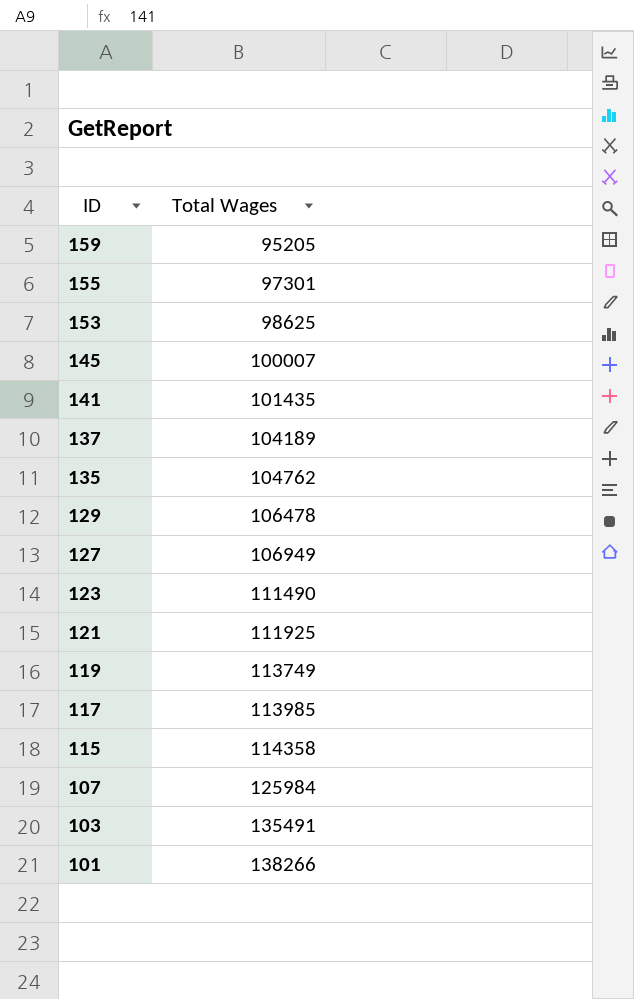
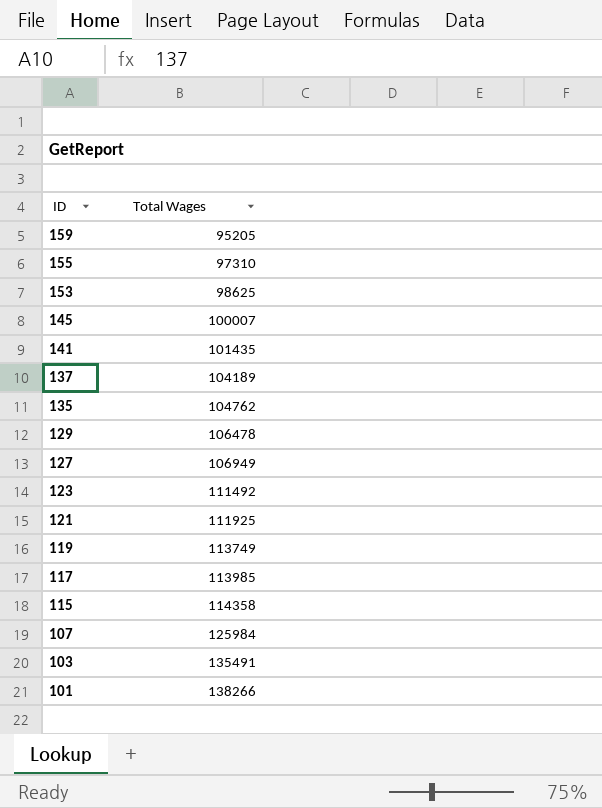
155 | Total Wages: 97301 -> 97310
123 | Total Wages: 111490 -> 111492

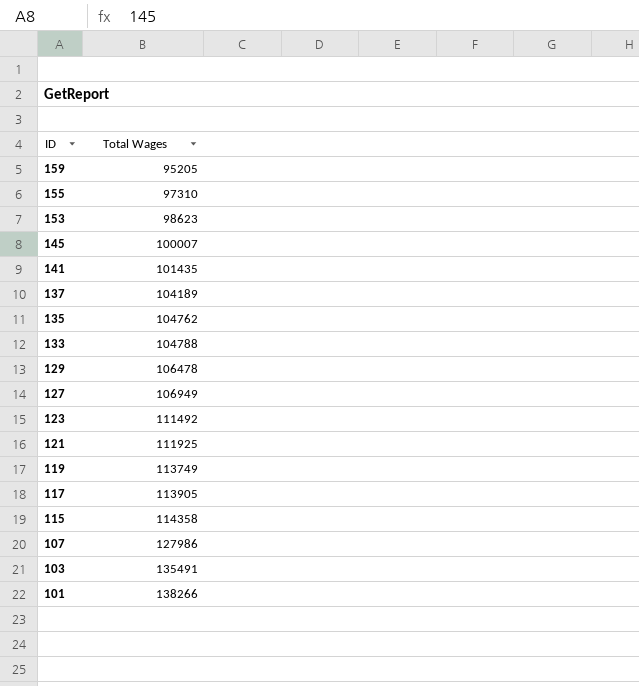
153 | Total Wages: 98625 -> 98623
row 133: none -> 104788
117 | Total Wages: 113985 -> 113905
107 | Total Wages: 125984 -> 127986

